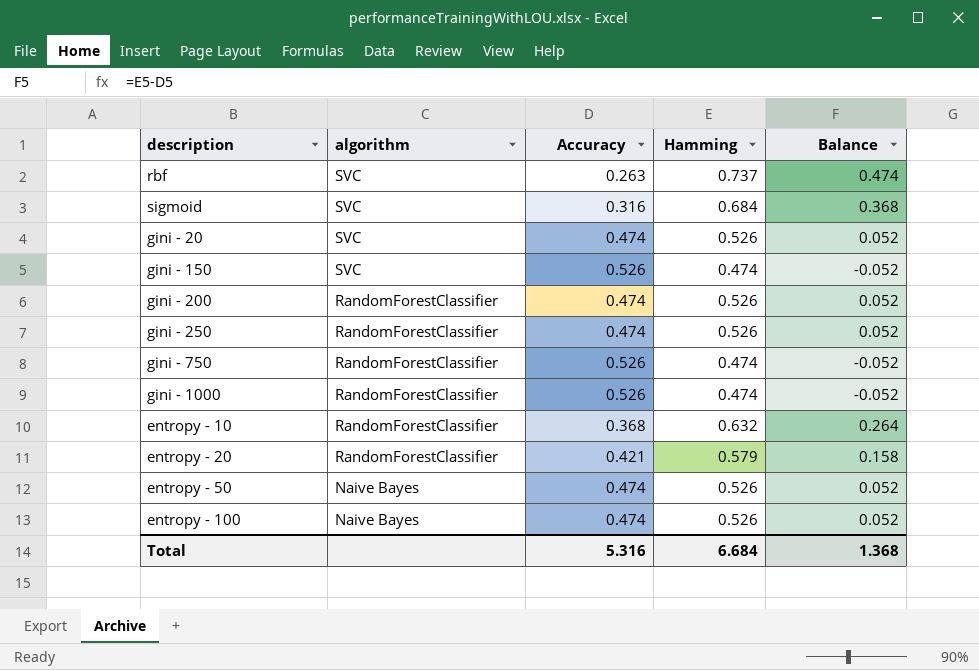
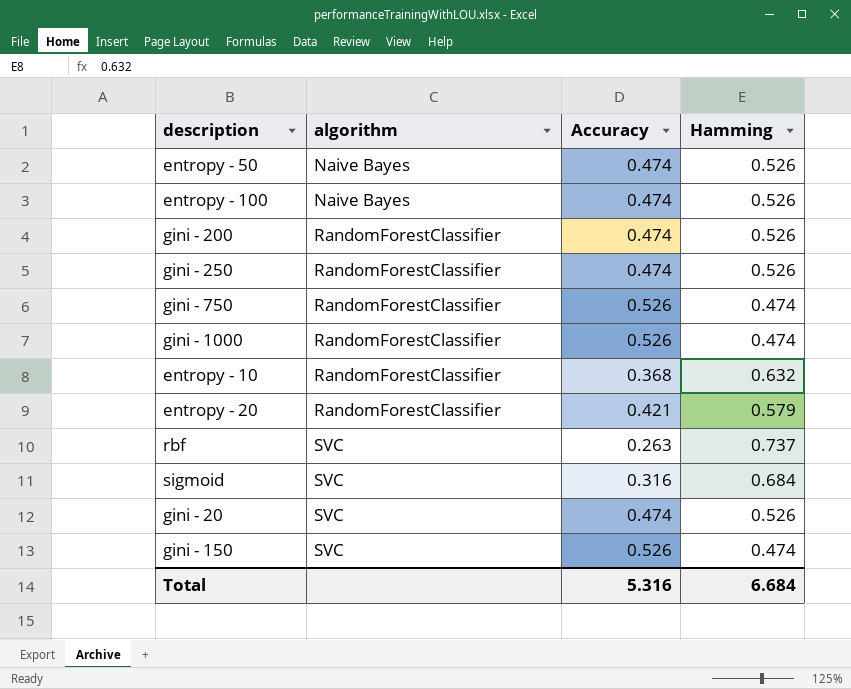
row order: algorithm descending -> algorithm ascending
column Balance | formula: [Hamming] - [Accuracy] -> none

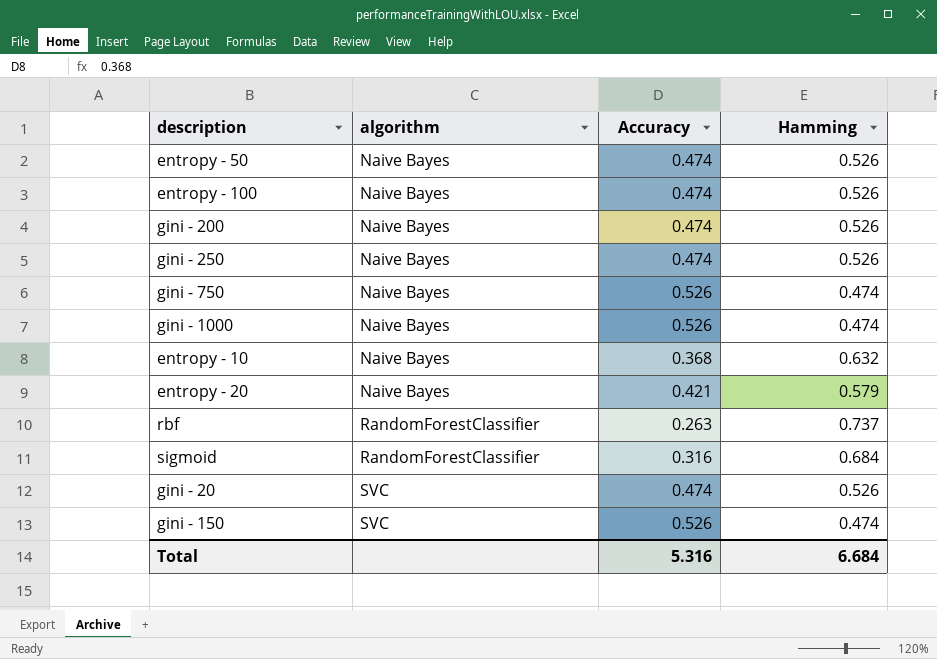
gini - 200 | algorithm: RandomForestClassifier -> Naive Bayes
gini - 250 | algorithm: RandomForestClassifier -> Naive Bayes
gini - 750 | algorithm: RandomForestClassifier -> Naive Bayes
gini - 1000 | algorithm: RandomForestClassifier -> Naive Bayes
entropy - 10 | algorithm: RandomForestClassifier -> Naive Bayes
entropy - 20 | algorithm: RandomForestClassifier -> Naive Bayes
rbf | algorithm: SVC -> RandomForestClassifier
sigmoid | algorithm: SVC -> RandomForestClassifier

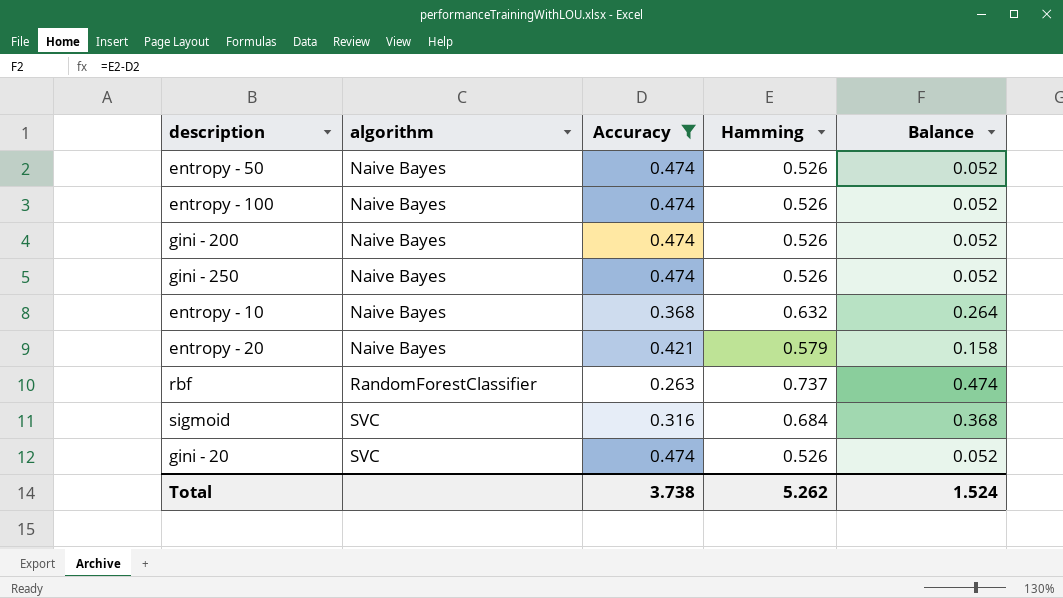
filter: none -> Accuracy != 0.526
column Balance | formula: none -> [Hamming] - [Accuracy]
sigmoid | algorithm: RandomForestClassifier -> SVC
Total | Accuracy: 5.316 -> 3.738
Total | Hamming: 6.684 -> 5.262

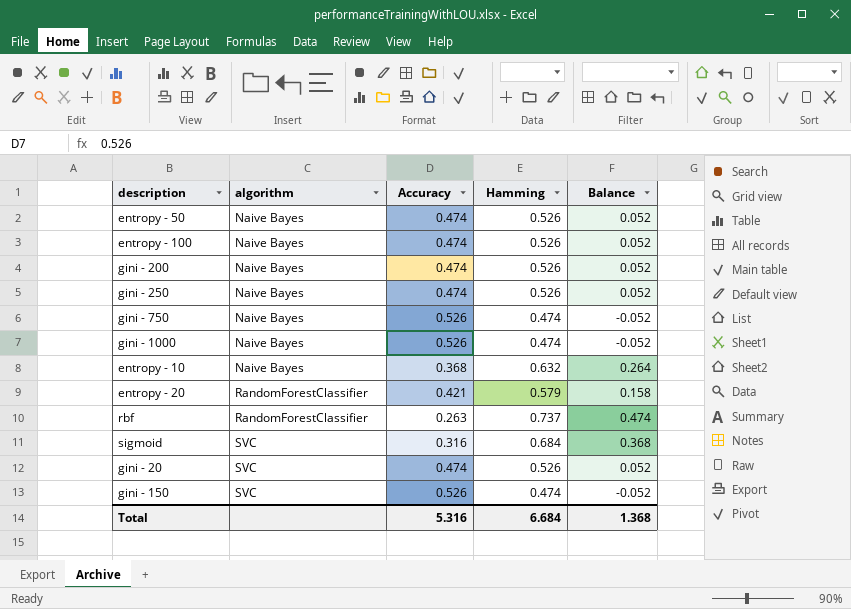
filter: Accuracy != 0.526 -> none
entropy - 20 | algorithm: Naive Bayes -> RandomForestClassifier
Total | Accuracy: 3.738 -> 5.316
Total | Hamming: 5.262 -> 6.684
Total | Balance: 1.524 -> 1.368

